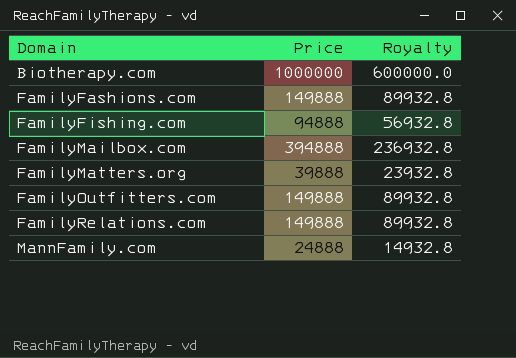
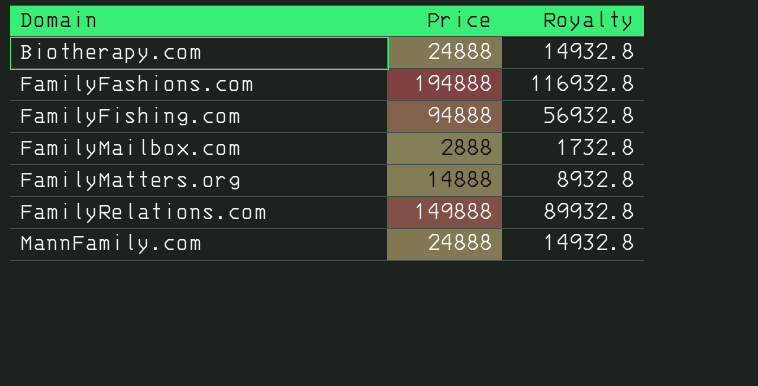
row FamilyOutfitters.com: 149888 | 89932.8 -> none
Biotherapy.com | Price: 1000000 -> 24888
Biotherapy.com | Royalty: 600000.0 -> 14932.8
FamilyFashions.com | Price: 149888 -> 194888
FamilyFashions.com | Royalty: 89932.8 -> 116932.8
FamilyMailbox.com | Price: 394888 -> 2888
FamilyMailbox.com | Royalty: 236932.8 -> 1732.8
FamilyMatters.org | Price: 39888 -> 14888
FamilyMatters.org | Royalty: 23932.8 -> 8932.8

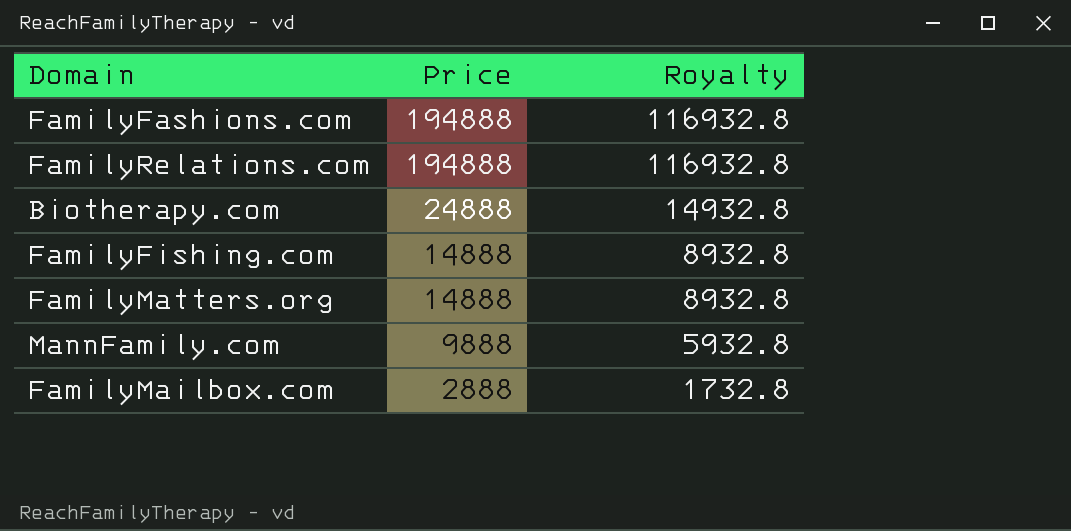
row order: Domain ascending -> Price descending
FamilyRelations.com | Price: 149888 -> 194888
FamilyRelations.com | Royalty: 89932.8 -> 116932.8
FamilyFishing.com | Price: 94888 -> 14888
FamilyFishing.com | Royalty: 56932.8 -> 8932.8
MannFamily.com | Price: 24888 -> 9888
MannFamily.com | Royalty: 14932.8 -> 5932.8

